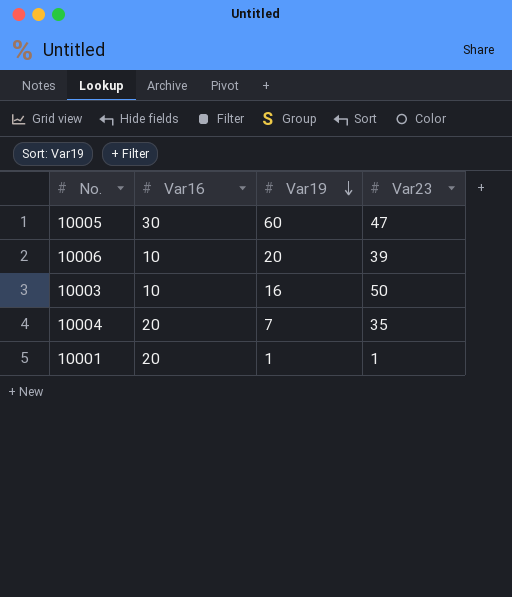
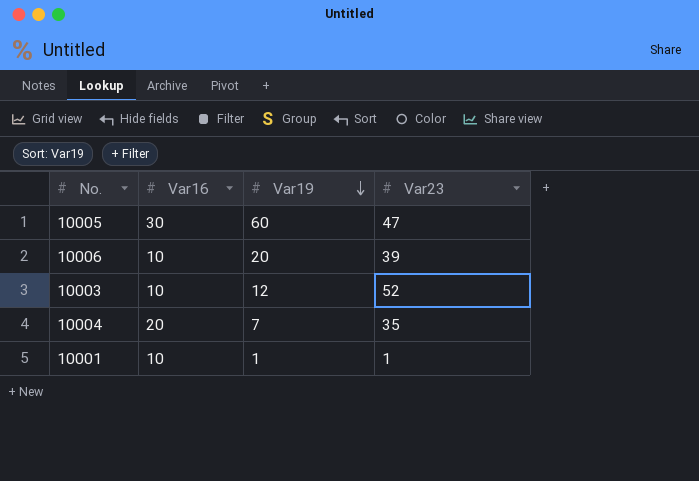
10003 | Var19: 16 -> 12
10003 | Var23: 50 -> 52
10001 | Var16: 20 -> 10

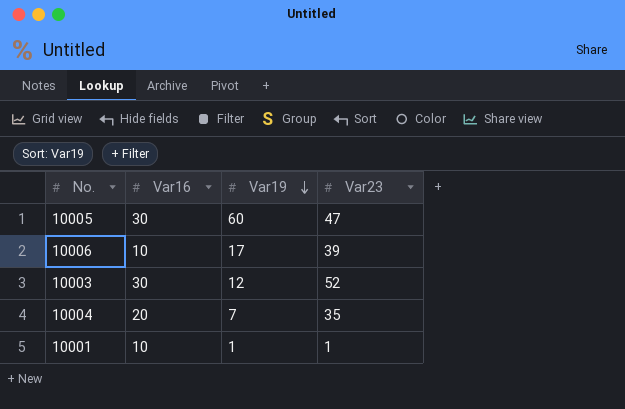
10006 | Var19: 20 -> 17
10003 | Var16: 10 -> 30

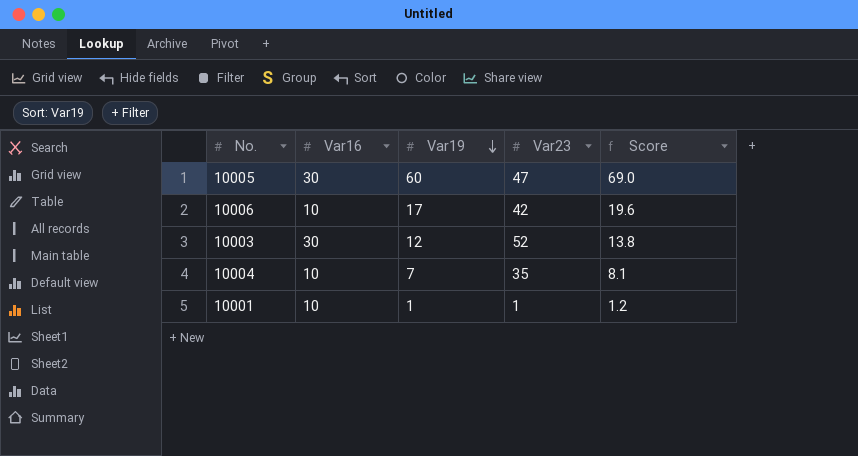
column Score | formula: none -> [Var19] * 1.15
10006 | Var23: 39 -> 42
10004 | Var16: 20 -> 10

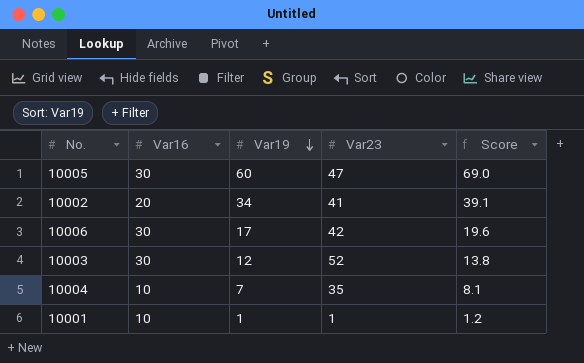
row 10002: none -> 20 | 34 | 41 | 39.1
10006 | Var16: 10 -> 30

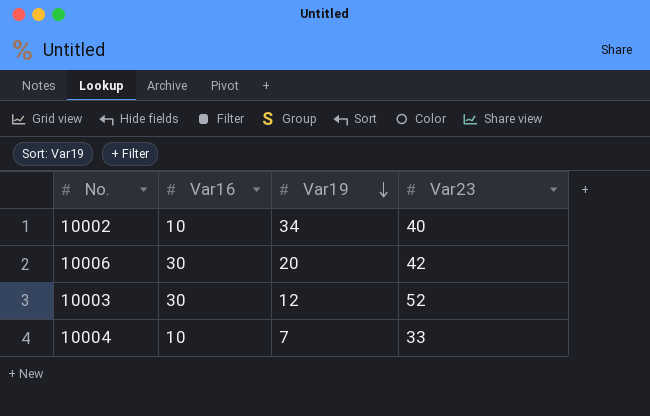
column Score | formula: [Var19] * 1.15 -> none
row 10005: 30 | 60 | 47 | 69.0 -> none
row 10001: 10 | 1 | 1 | 1.2 -> none
10002 | Var16: 20 -> 10
10002 | Var23: 41 -> 40
10006 | Var19: 17 -> 20
10004 | Var23: 35 -> 33

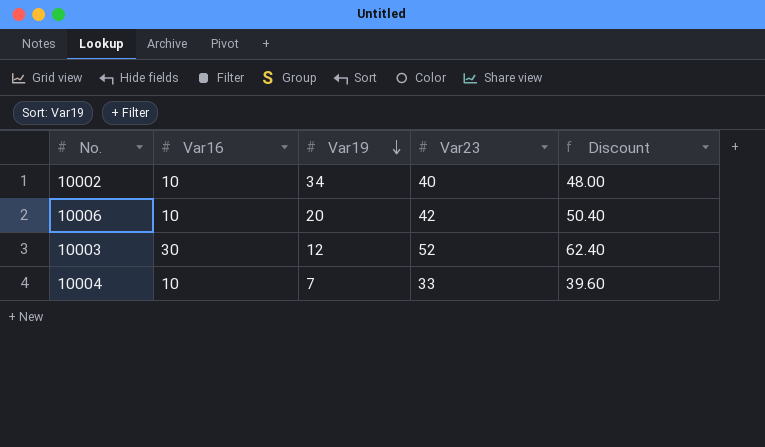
column Discount | formula: none -> [Var23] * 1.2
10006 | Var16: 30 -> 10

